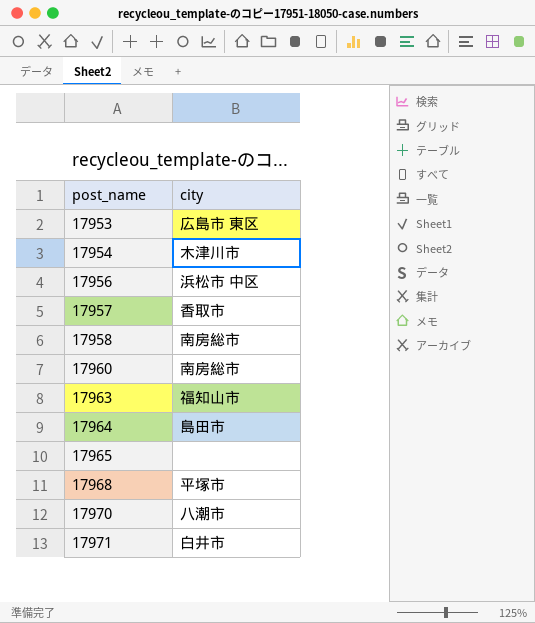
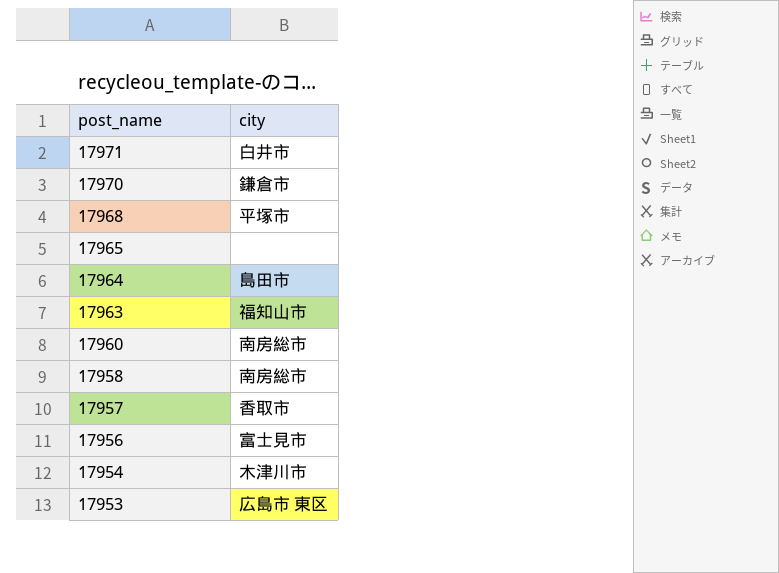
row order: post_name ascending -> post_name descending
17970 | city: 八潮市 -> 鎌倉市
17956 | city: 浜松市 中区 -> 富士見市

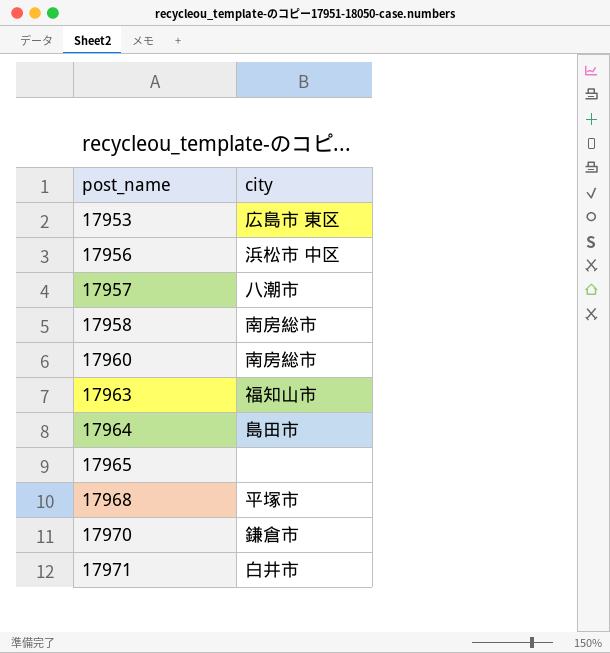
row order: post_name descending -> post_name ascending
row 17954: 木津川市 -> none
17956 | city: 富士見市 -> 浜松市 中区
17957 | city: 香取市 -> 八潮市

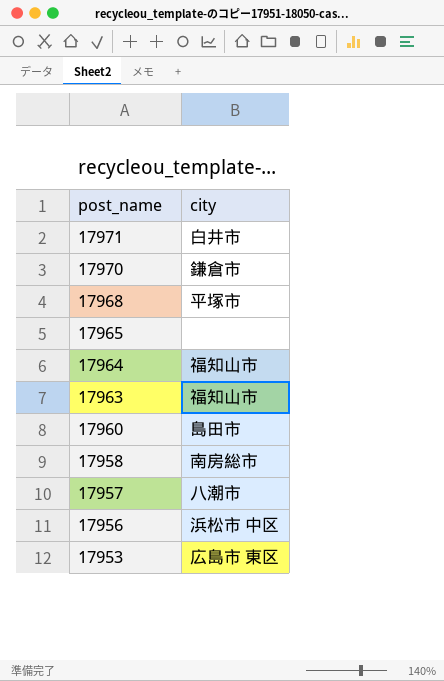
row order: post_name ascending -> post_name descending
17964 | city: 島田市 -> 福知山市
17960 | city: 南房総市 -> 島田市

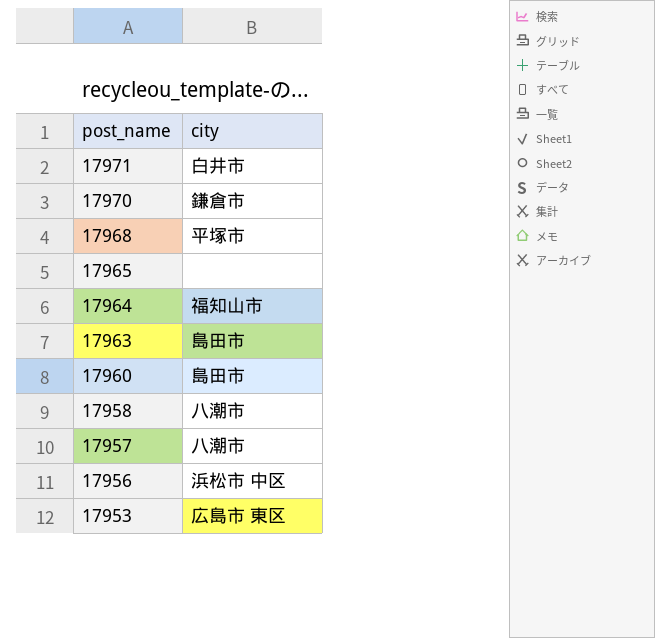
17963 | city: 福知山市 -> 島田市
17958 | city: 南房総市 -> 八潮市

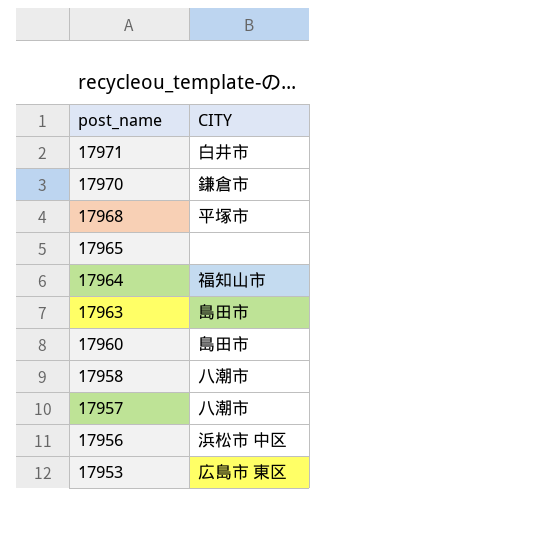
column name: city -> CITY

